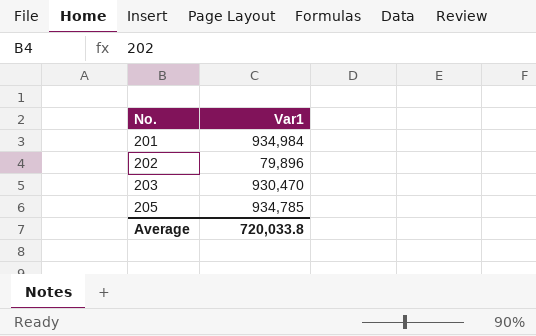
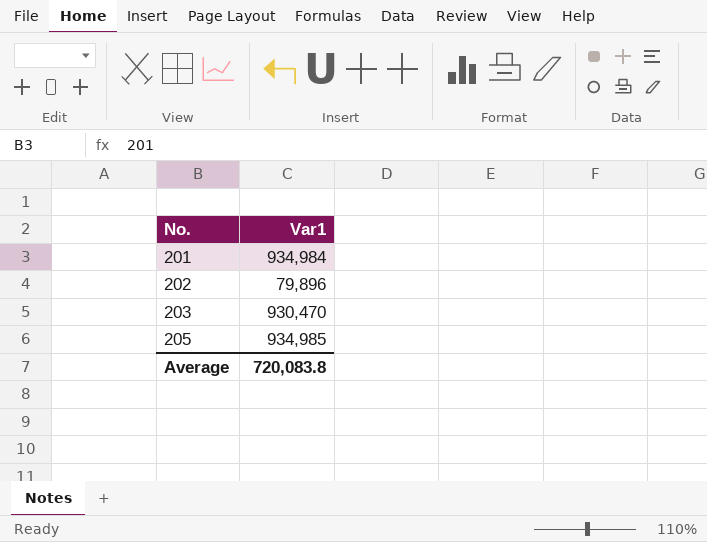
205 | Var1: 934,785 -> 934,985
Average | Var1: 720,033.8 -> 720,083.8

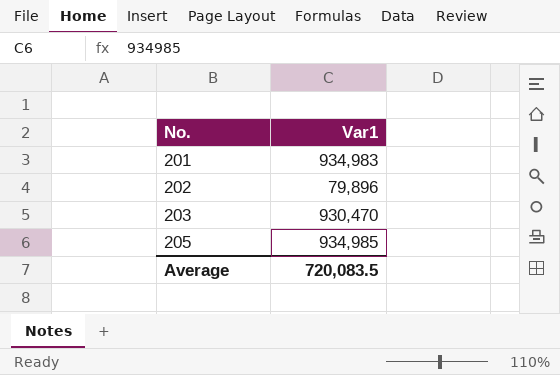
201 | Var1: 934,984 -> 934,983
Average | Var1: 720,083.8 -> 720,083.5

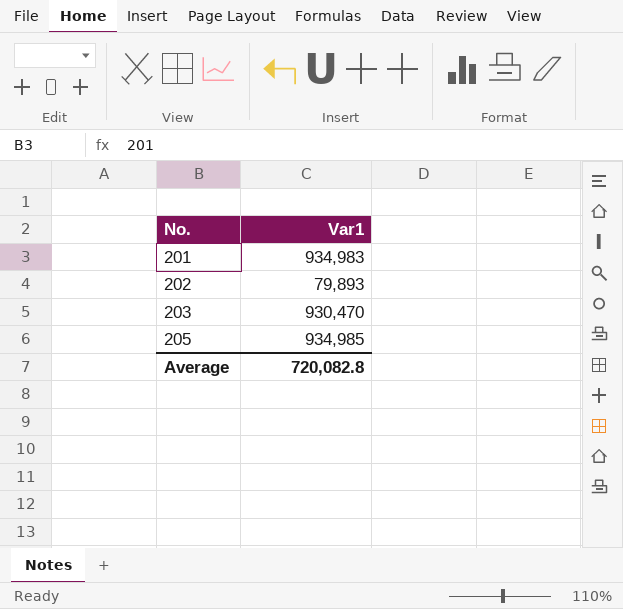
202 | Var1: 79,896 -> 79,893
Average | Var1: 720,083.5 -> 720,082.8

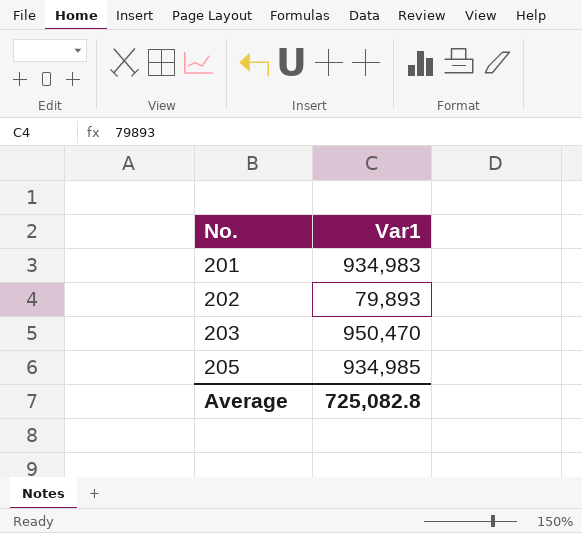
203 | Var1: 930,470 -> 950,470
Average | Var1: 720,082.8 -> 725,082.8

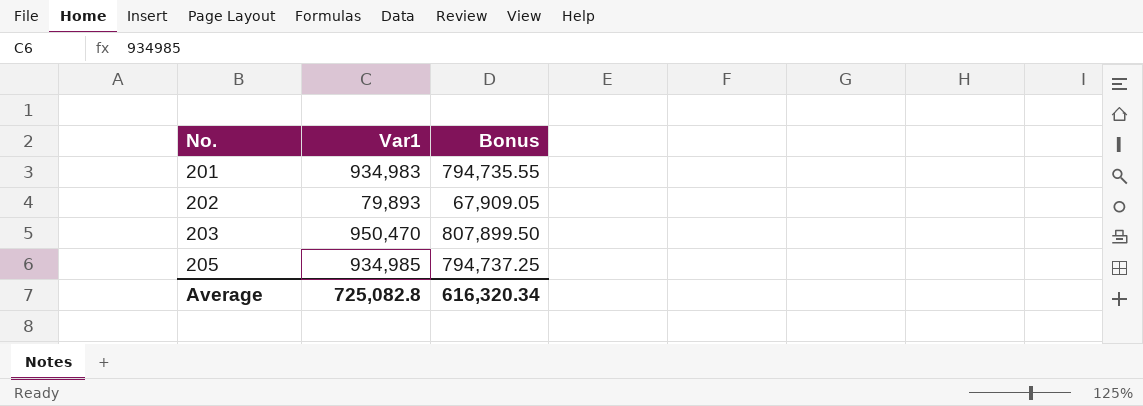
column Bonus | formula: none -> [Var1] * 0.85

